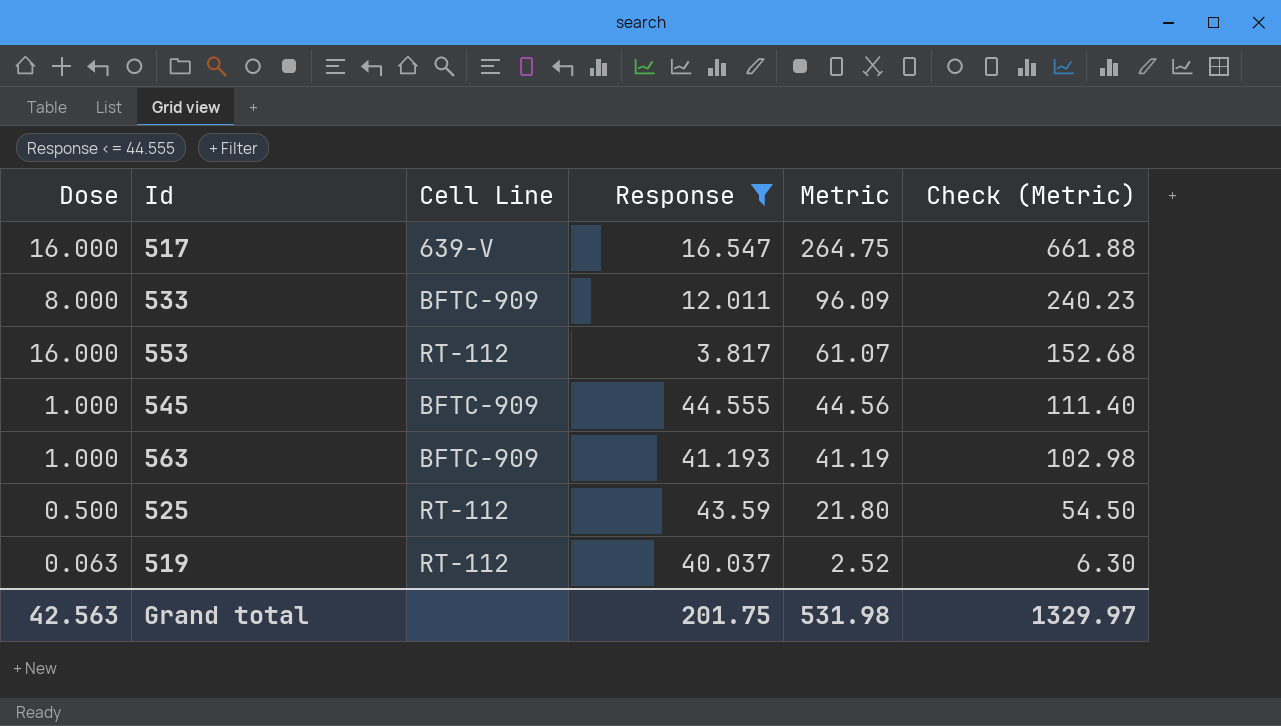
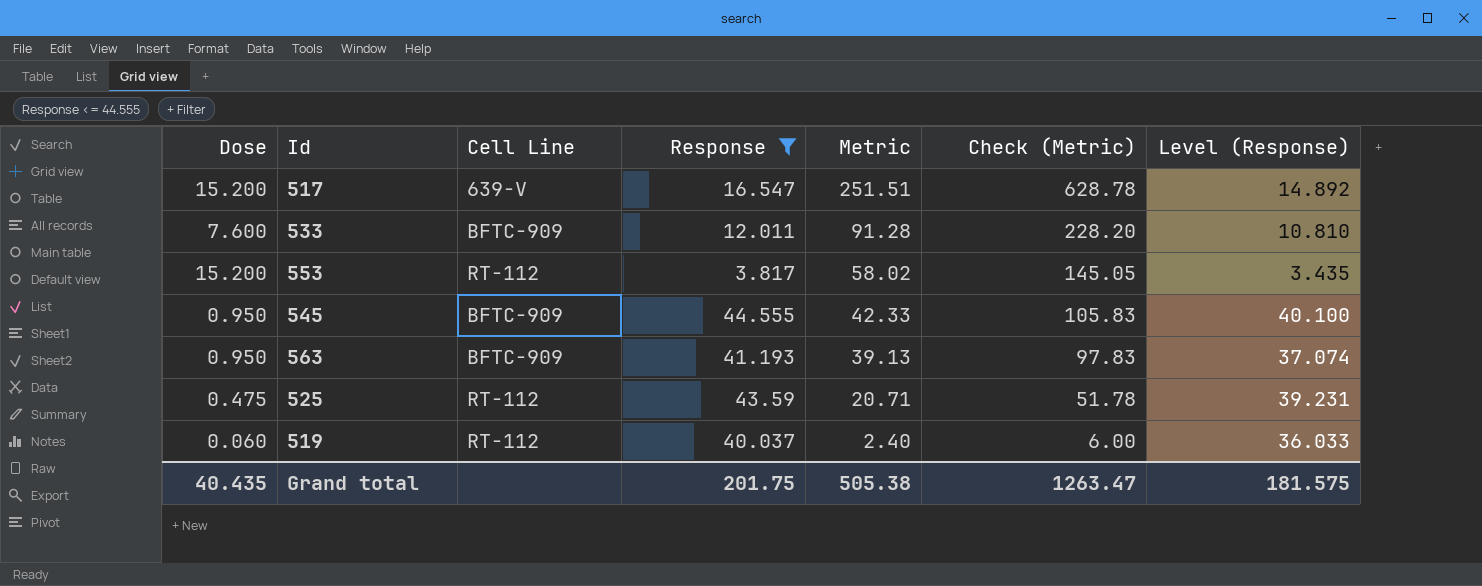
column Level (Response) | formula: none -> [Response] * 0.9
517 | Dose: 16.000 -> 15.200
517 | Metric: 264.75 -> 251.51
517 | Check (Metric): 661.88 -> 628.78
533 | Dose: 8.000 -> 7.600
533 | Metric: 96.09 -> 91.28
533 | Check (Metric): 240.23 -> 228.20
553 | Dose: 16.000 -> 15.200
553 | Metric: 61.07 -> 58.02
553 | Check (Metric): 152.68 -> 145.05
545 | Dose: 1.000 -> 0.950
545 | Metric: 44.56 -> 42.33
545 | Check (Metric): 111.40 -> 105.83
563 | Dose: 1.000 -> 0.950
563 | Metric: 41.19 -> 39.13
563 | Check (Metric): 102.98 -> 97.83
525 | Dose: 0.500 -> 0.475
525 | Metric: 21.80 -> 20.71
525 | Check (Metric): 54.50 -> 51.78
519 | Dose: 0.063 -> 0.060
519 | Metric: 2.52 -> 2.40
519 | Check (Metric): 6.30 -> 6.00
Grand total | Dose: 42.563 -> 40.435
Grand total | Metric: 531.98 -> 505.38
Grand total | Check (Metric): 1329.97 -> 1263.47

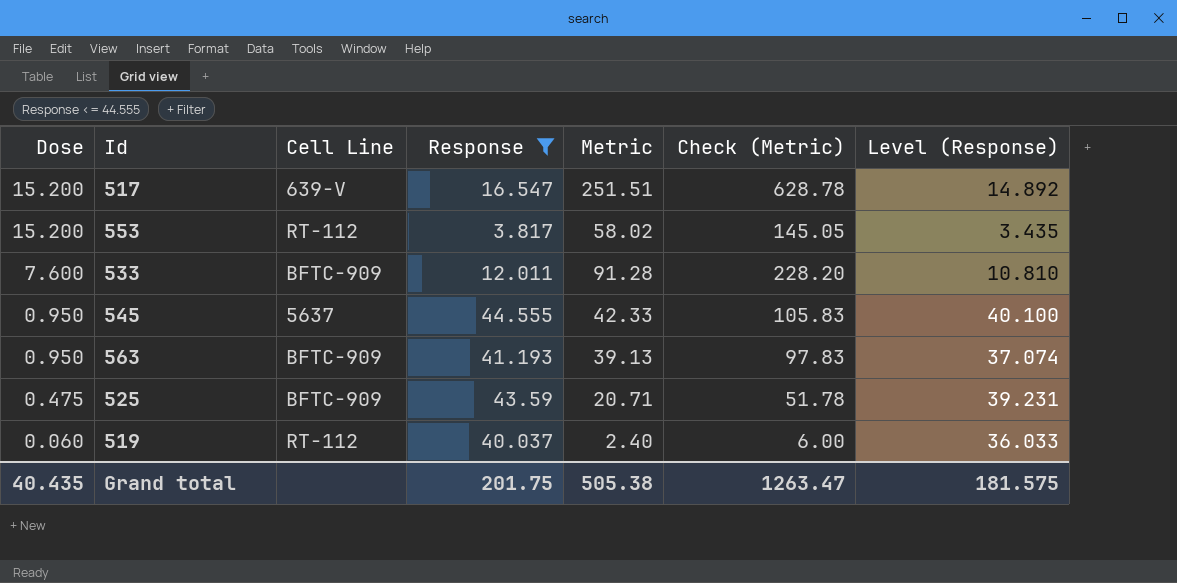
row order: Metric descending -> Dose descending
545 | Cell Line: BFTC-909 -> 5637
525 | Cell Line: RT-112 -> BFTC-909

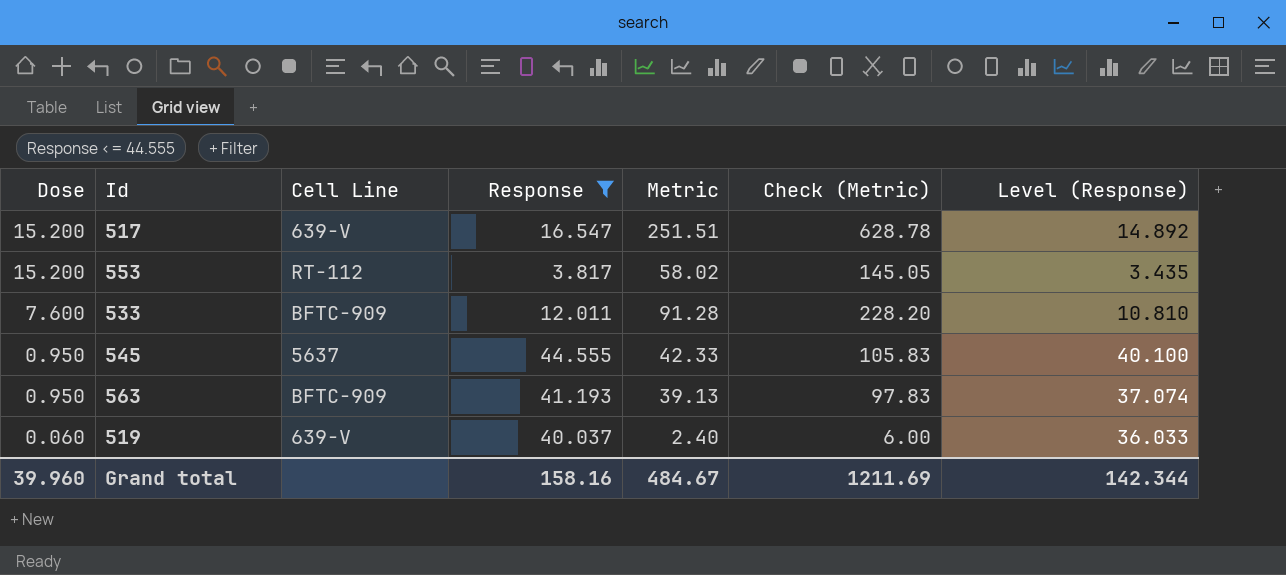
row 525: 0.475 | BFTC-909 | 43.59 | 20.71 | 51.78 | 39.231 -> none
519 | Cell Line: RT-112 -> 639-V
Grand total | Dose: 40.435 -> 39.960
Grand total | Response: 201.75 -> 158.16
Grand total | Metric: 505.38 -> 484.67
Grand total | Check (Metric): 1263.47 -> 1211.69
Grand total | Level (Response): 181.575 -> 142.344

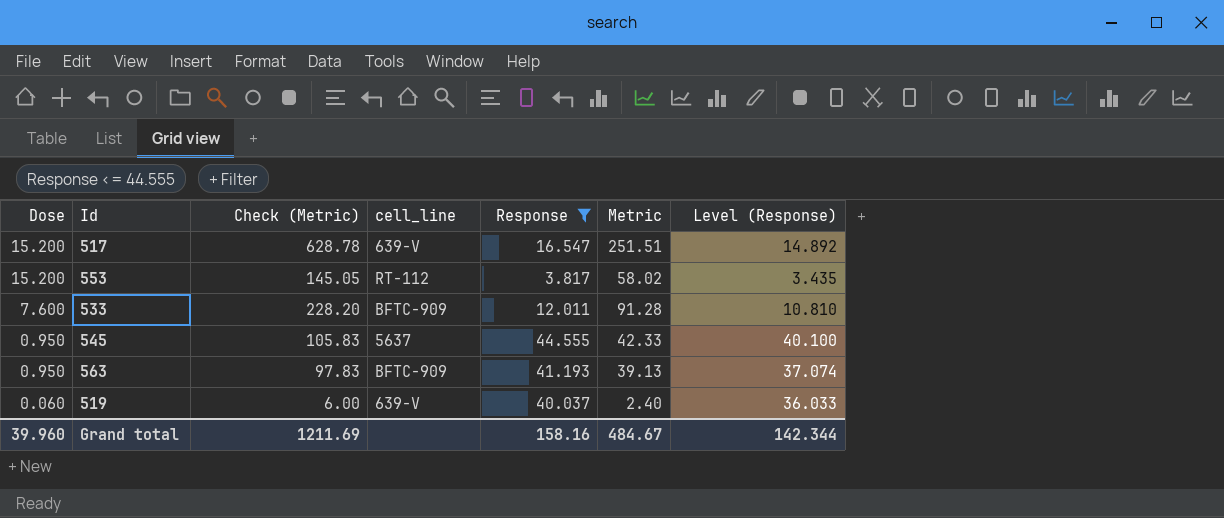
column Check (Metric) | position: 6 -> 3
column name: Cell Line -> cell_line

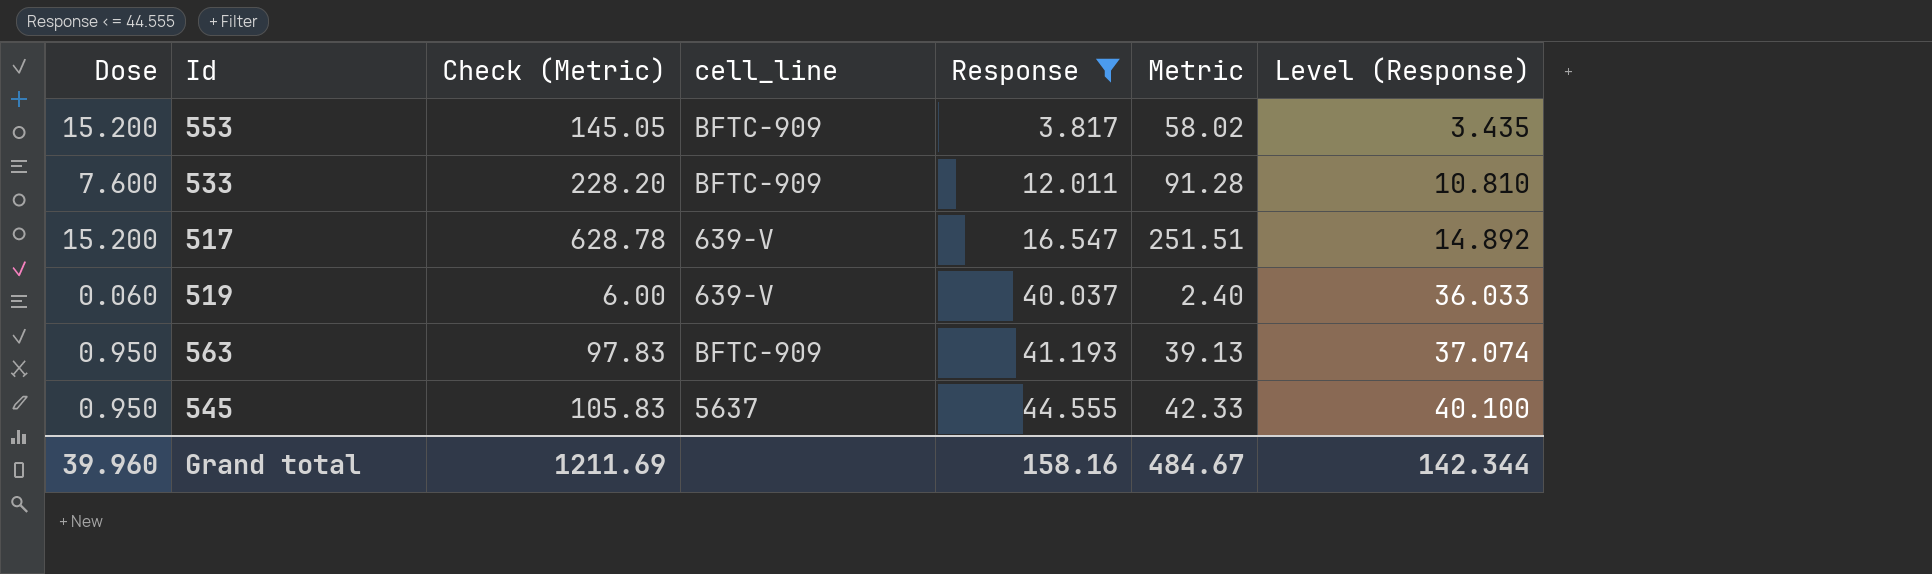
row order: Dose descending -> Response ascending
553 | cell_line: RT-112 -> BFTC-909

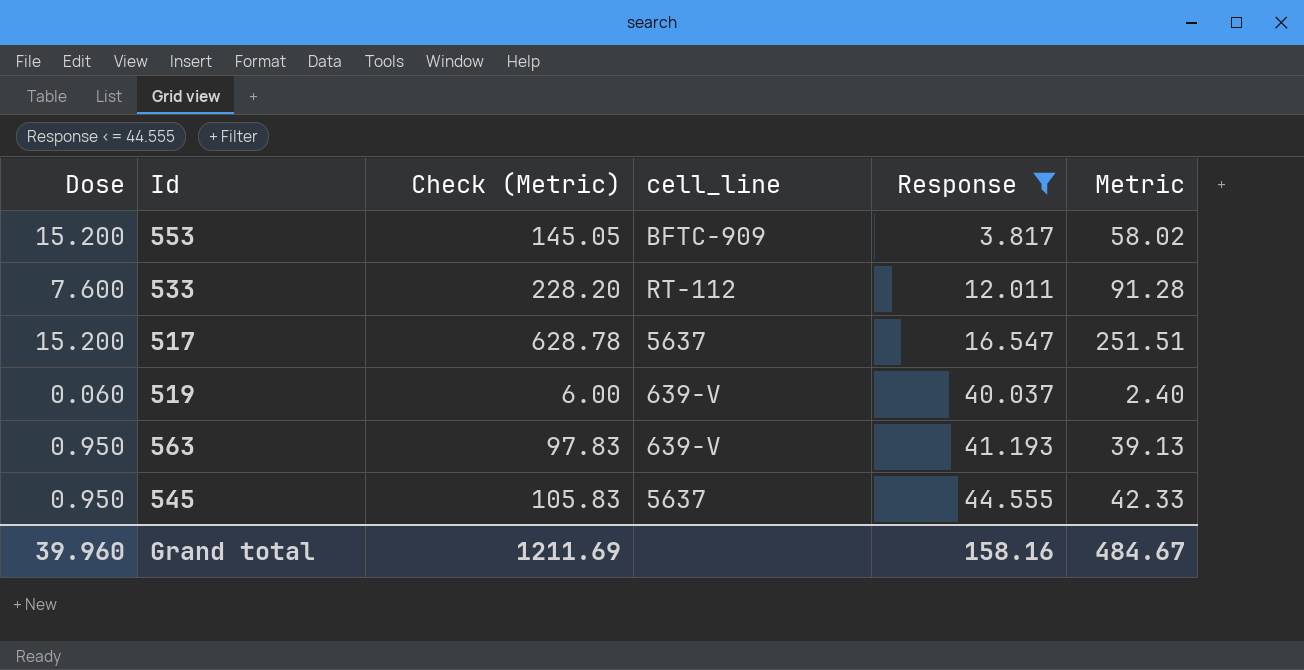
column Level (Response) | formula: [Response] * 0.9 -> none
533 | cell_line: BFTC-909 -> RT-112
517 | cell_line: 639-V -> 5637
563 | cell_line: BFTC-909 -> 639-V

